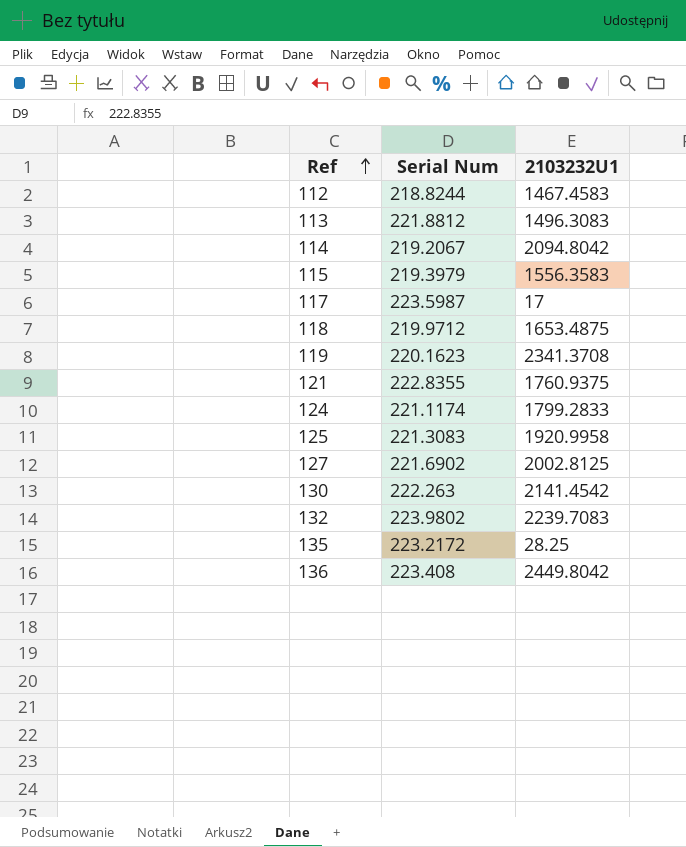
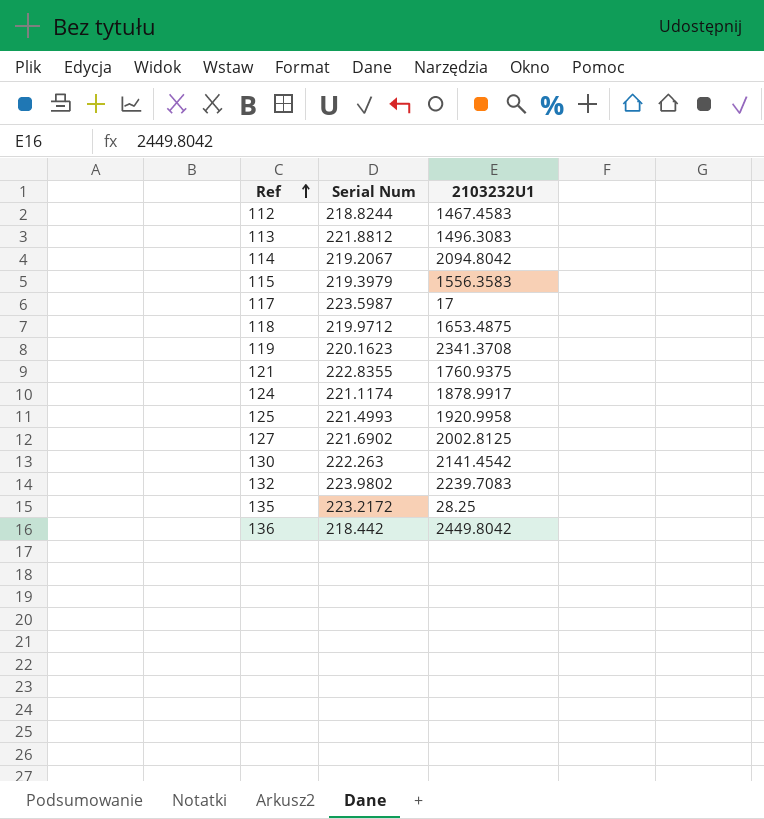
124 | 2103232U1: 1799.2833 -> 1878.9917
125 | Serial Num: 221.3083 -> 221.4993
136 | Serial Num: 223.408 -> 218.442

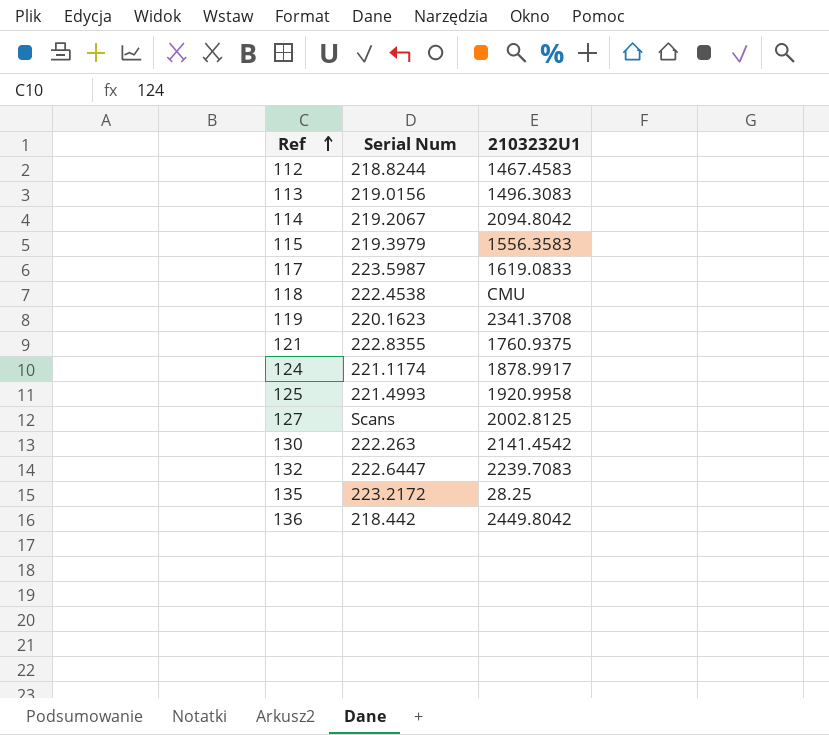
113 | Serial Num: 221.8812 -> 219.0156
117 | 2103232U1: 17 -> 1619.0833
118 | Serial Num: 219.9712 -> 222.4538
118 | 2103232U1: 1653.4875 -> CMU
127 | Serial Num: 221.6902 -> Scans
132 | Serial Num: 223.9802 -> 222.6447

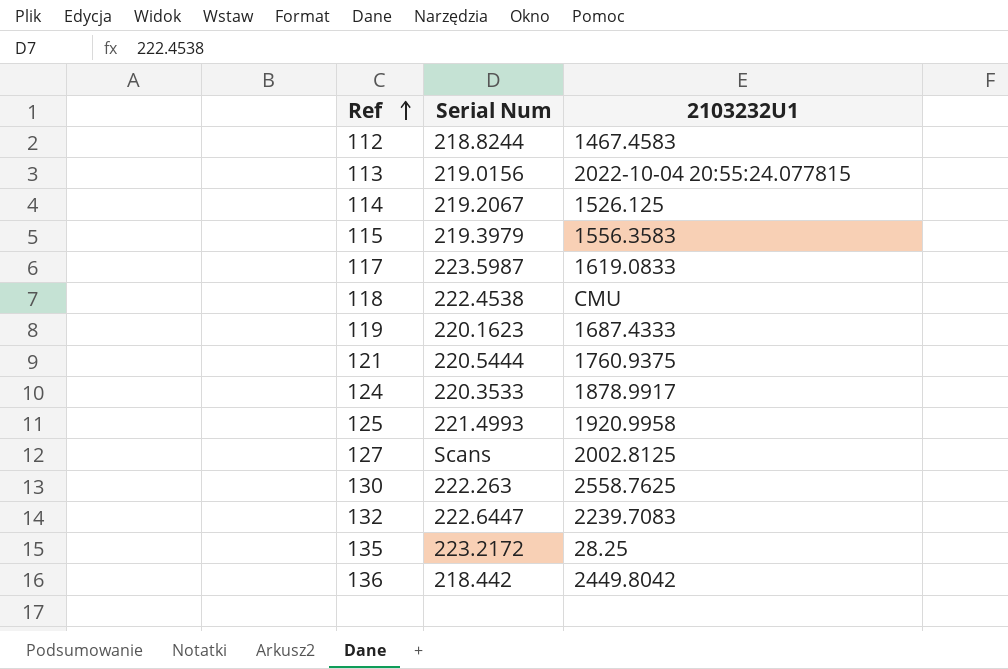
113 | 2103232U1: 1496.3083 -> 2022-10-04 20:55:24.077815
114 | 2103232U1: 2094.8042 -> 1526.125
119 | 2103232U1: 2341.3708 -> 1687.4333
121 | Serial Num: 222.8355 -> 220.5444
124 | Serial Num: 221.1174 -> 220.3533
130 | 2103232U1: 2141.4542 -> 2558.7625

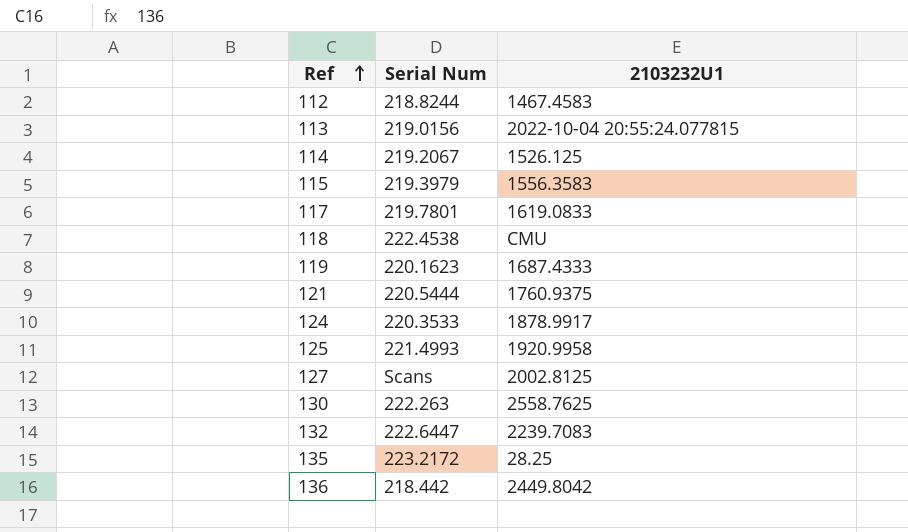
117 | Serial Num: 223.5987 -> 219.7801

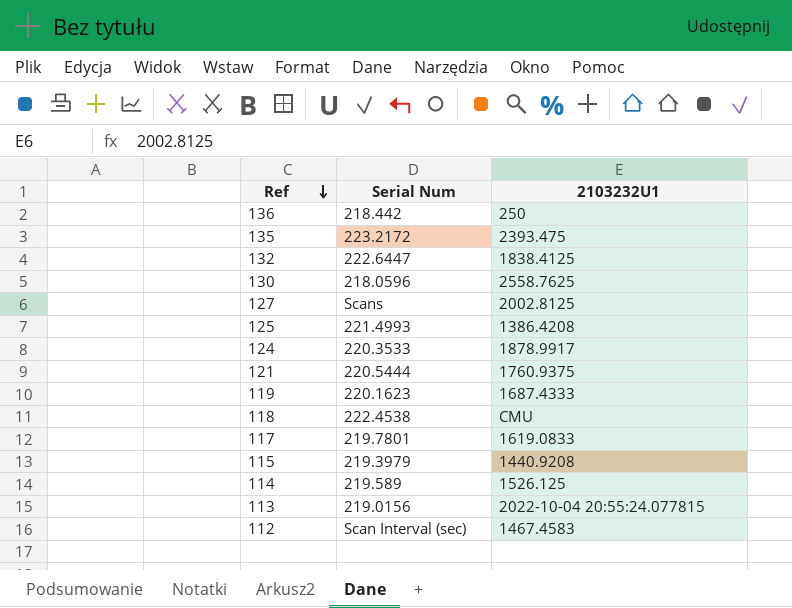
row order: Ref ascending -> Ref descending
136 | 2103232U1: 2449.8042 -> 250
135 | 2103232U1: 28.25 -> 2393.475
132 | 2103232U1: 2239.7083 -> 1838.4125
130 | Serial Num: 222.263 -> 218.0596
125 | 2103232U1: 1920.9958 -> 1386.4208
115 | 2103232U1: 1556.3583 -> 1440.9208
114 | Serial Num: 219.2067 -> 219.589
112 | Serial Num: 218.8244 -> Scan Interval (sec)

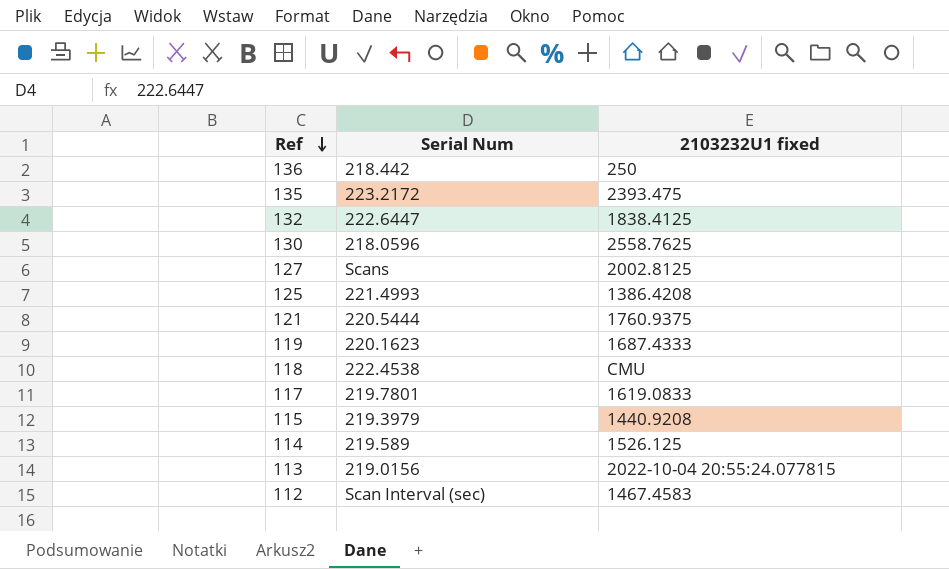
column name: 2103232U1 -> 2103232U1 fixed
row 124: 220.3533 | 1878.9917 -> none

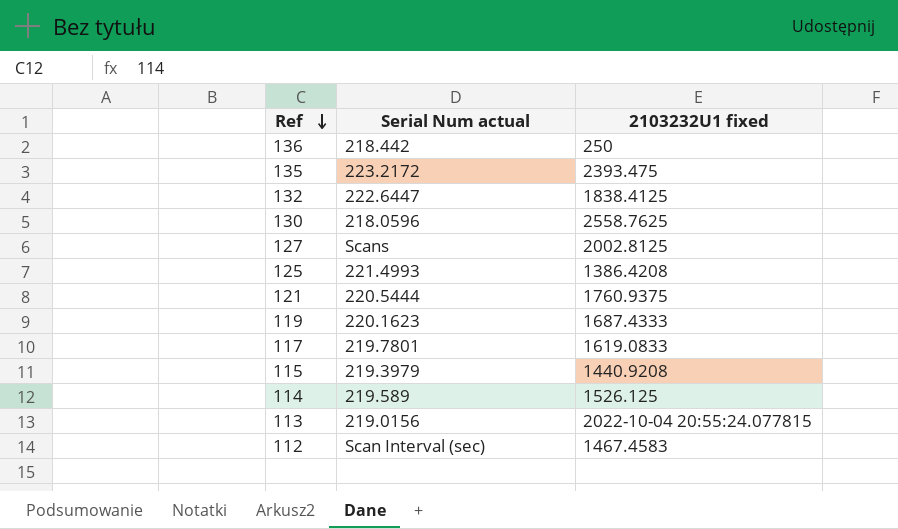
column name: Serial Num -> Serial Num actual
row 118: 222.4538 | CMU -> none

